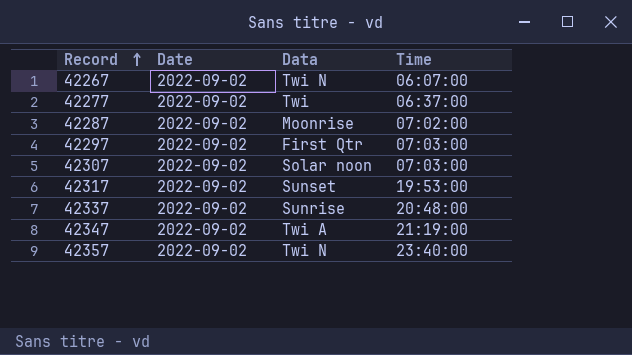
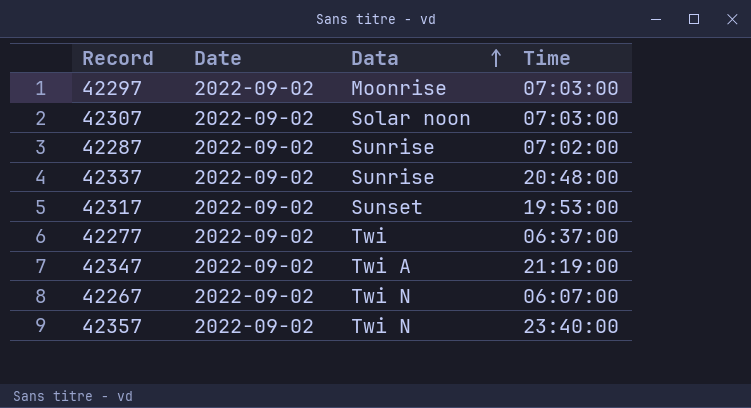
row order: Record ascending -> Data ascending
42297 | Data: First Qtr -> Moonrise
42287 | Data: Moonrise -> Sunrise

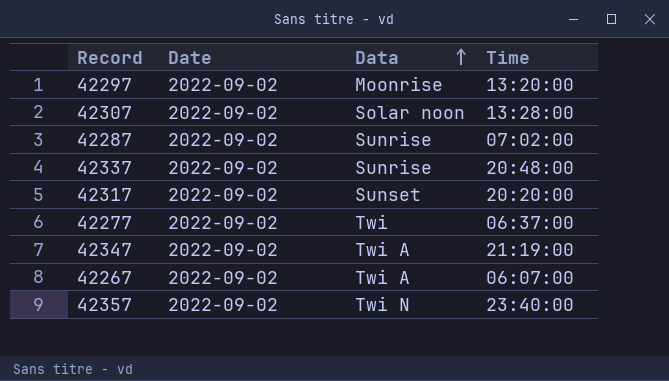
42297 | Time: 07:03:00 -> 13:20:00
42307 | Time: 07:03:00 -> 13:28:00
42317 | Time: 19:53:00 -> 20:20:00
42267 | Data: Twi N -> Twi A

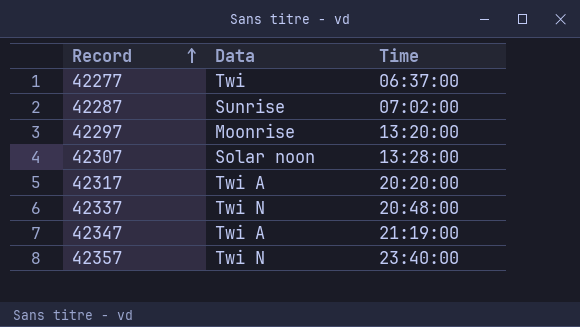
row order: Data ascending -> Record ascending
column Date | position: 2 -> none
row 42267: 2022-09-02 | Twi A | 06:07:00 -> none
42317 | Data: Sunset -> Twi A
42337 | Data: Sunrise -> Twi N

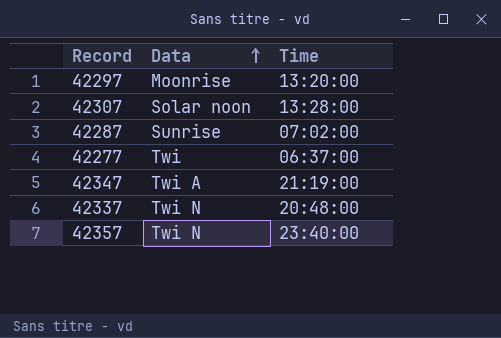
row order: Record ascending -> Data ascending
row 42317: Twi A | 20:20:00 -> none

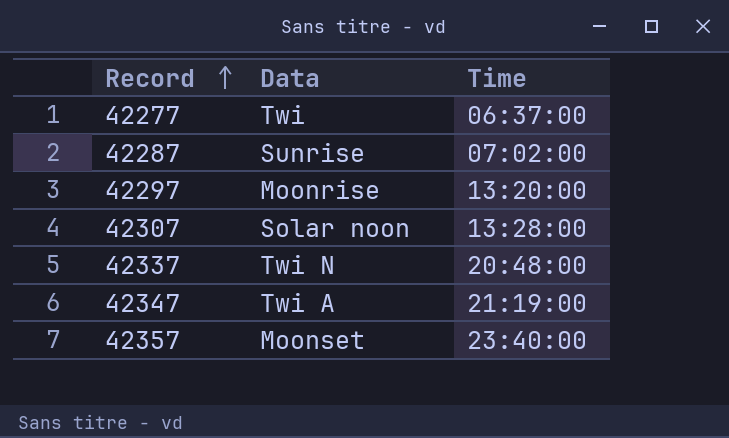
row order: Data ascending -> Record ascending
42357 | Data: Twi N -> Moonset

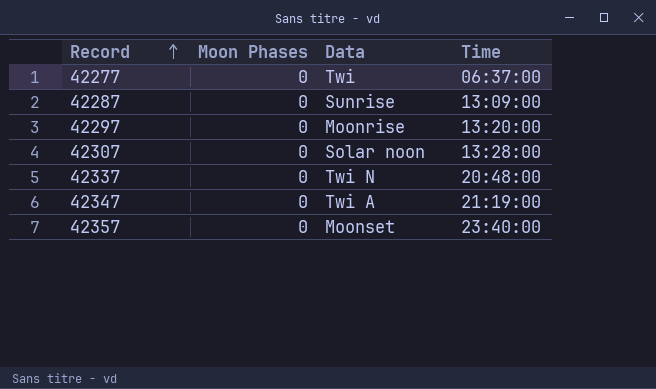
column Moon Phases | position: none -> 2
42287 | Time: 07:02:00 -> 13:09:00

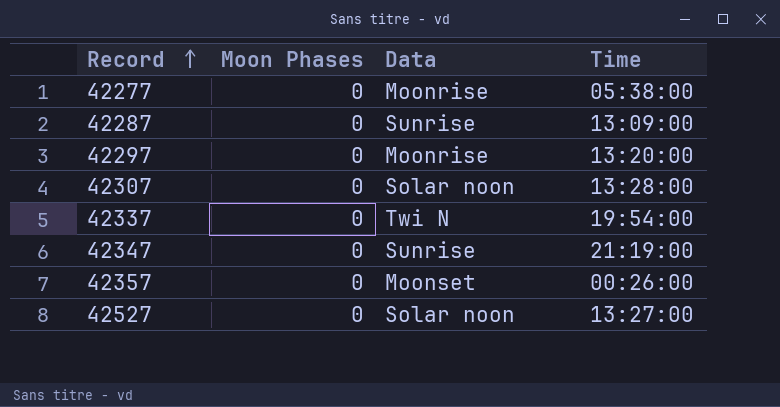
42277 | Data: Twi -> Moonrise
42277 | Time: 06:37:00 -> 05:38:00
42337 | Time: 20:48:00 -> 19:54:00
42347 | Data: Twi A -> Sunrise
42357 | Time: 23:40:00 -> 00:26:00
row 42527: none -> 0 | Solar noon | 13:27:00

